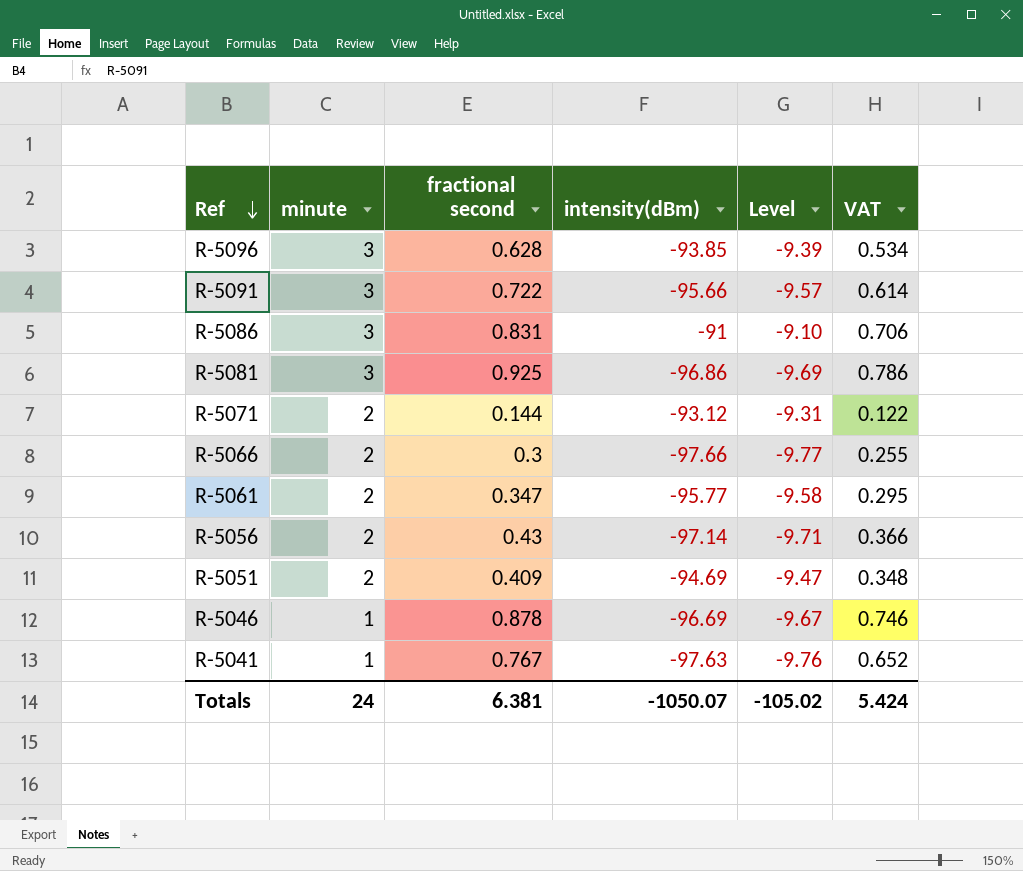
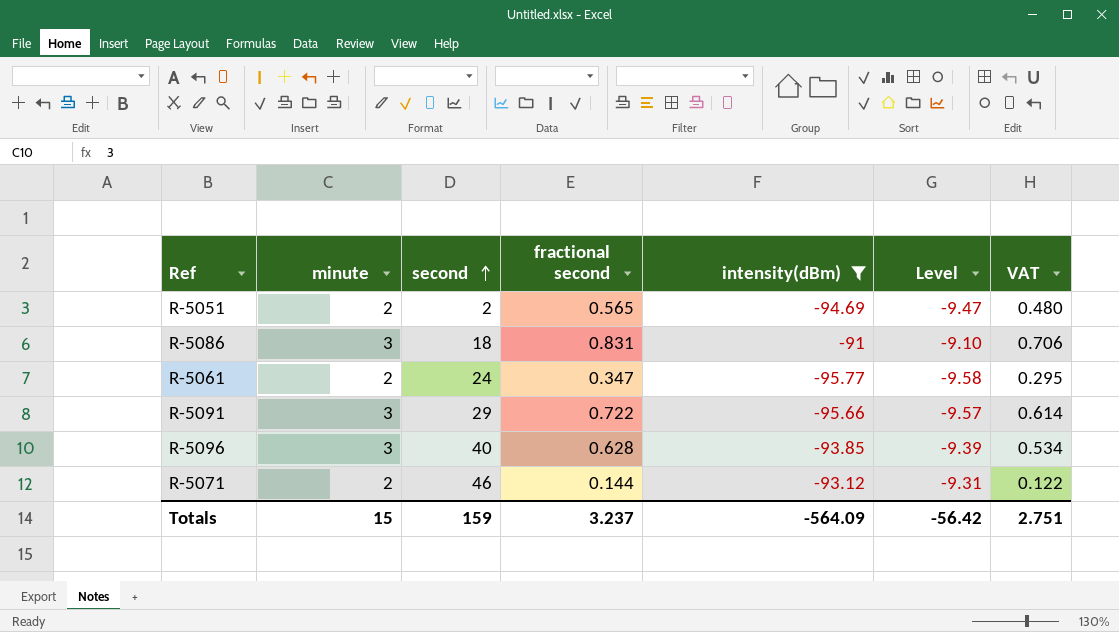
filter: none -> intensity(dBm) >= -95.77
row order: Ref descending -> second ascending
column second | position: none -> 3
R-5051 | fractional second: 0.409 -> 0.565
R-5051 | VAT: 0.348 -> 0.480
Totals | minute: 24 -> 15
Totals | fractional second: 6.381 -> 3.237
Totals | intensity(dBm): -1050.07 -> -564.09
Totals | Level: -105.02 -> -56.42
Totals | VAT: 5.424 -> 2.751

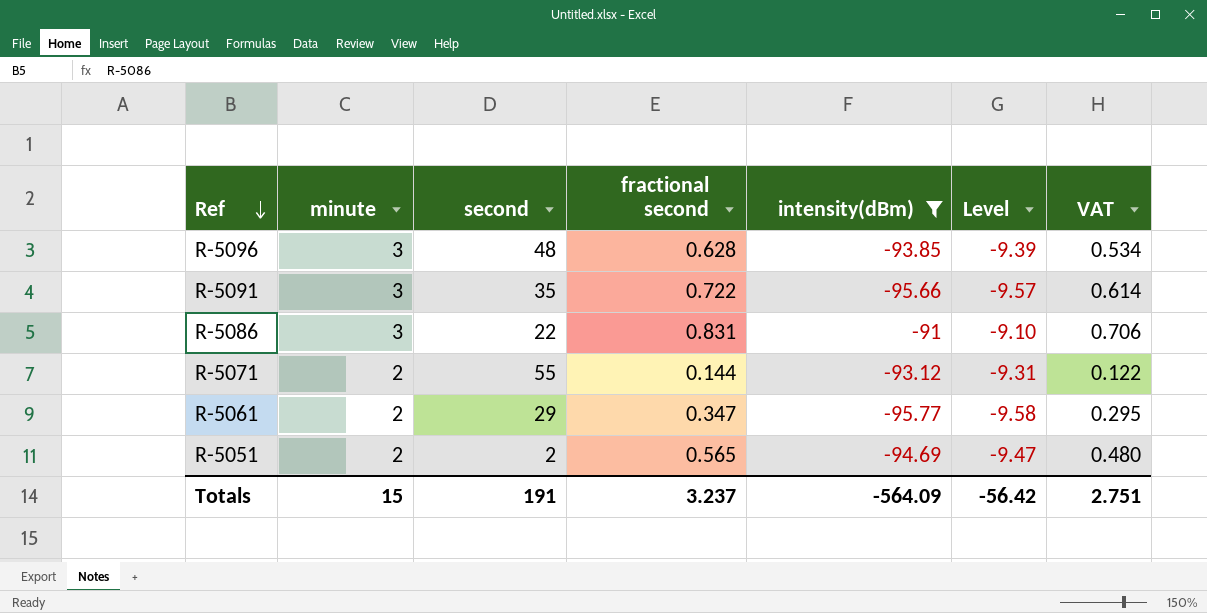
row order: second ascending -> Ref descending
R-5096 | second: 40 -> 48
R-5091 | second: 29 -> 35
R-5086 | second: 18 -> 22
R-5071 | second: 46 -> 55
R-5061 | second: 24 -> 29
Totals | second: 159 -> 191

